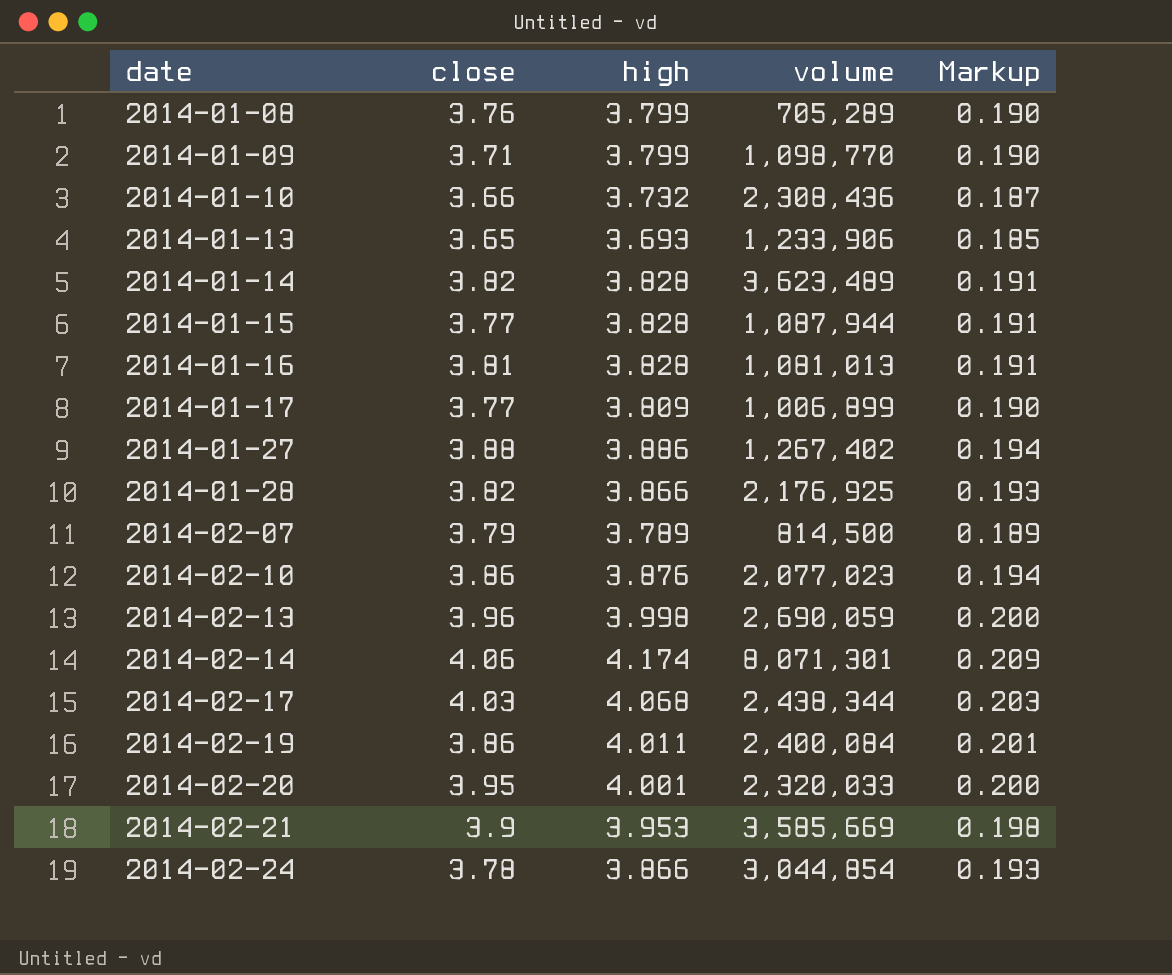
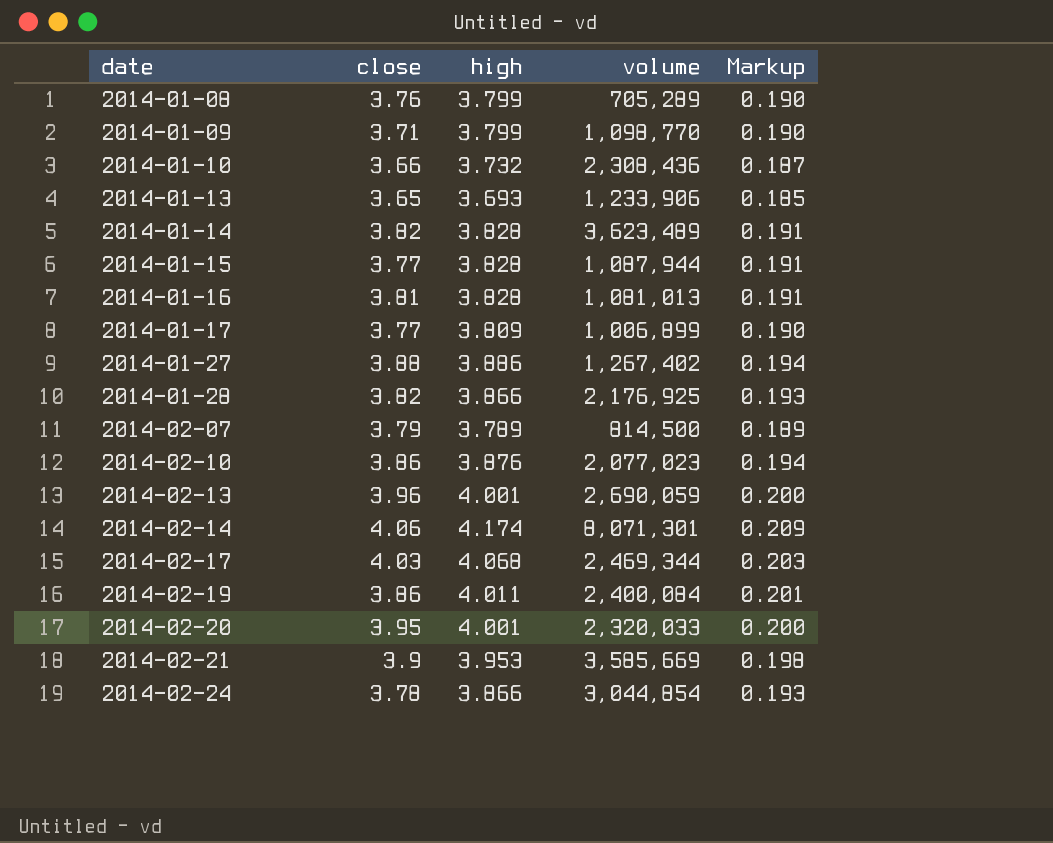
2014-02-13 | high: 3.998 -> 4.001
2014-02-17 | volume: 2,438,344 -> 2,469,344

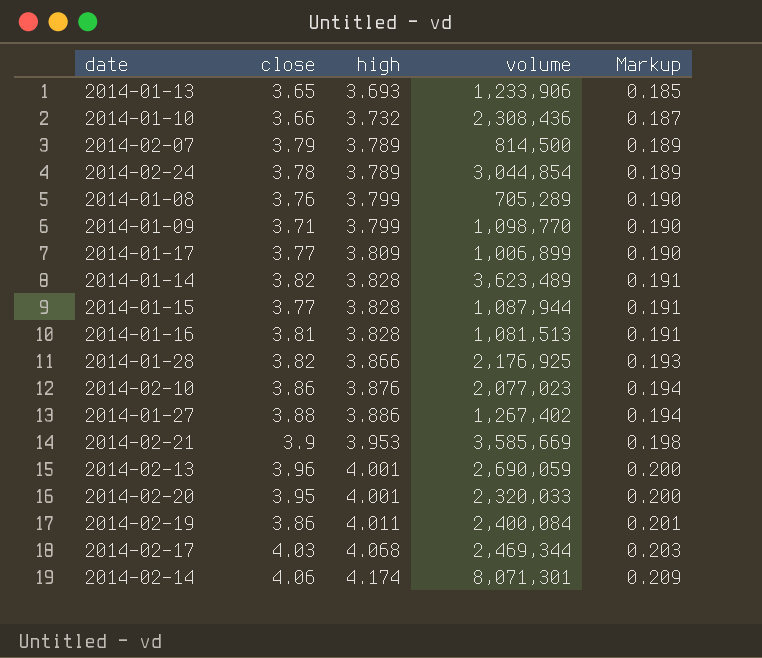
row order: date ascending -> high ascending
2014-02-24 | high: 3.866 -> 3.789
2014-02-24 | Markup: 0.193 -> 0.189
2014-01-16 | volume: 1,081,013 -> 1,081,513

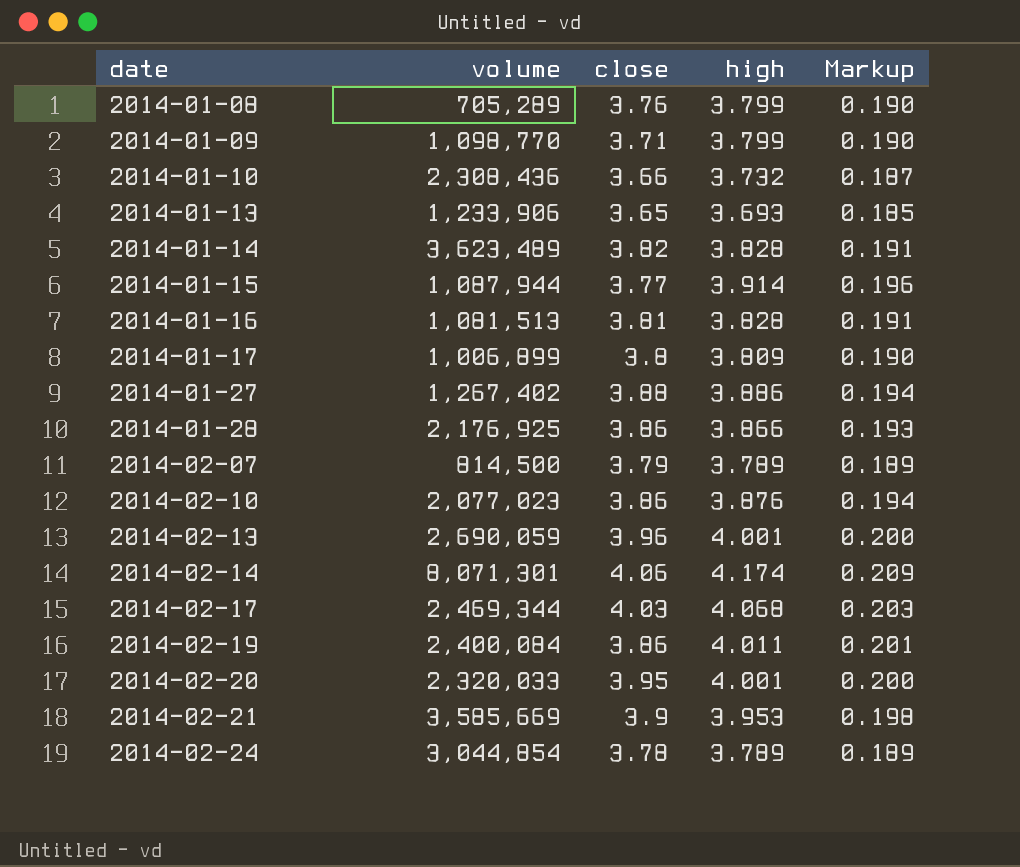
row order: high ascending -> date ascending
column volume | position: 4 -> 2
2014-01-15 | high: 3.828 -> 3.914
2014-01-15 | Markup: 0.191 -> 0.196
2014-01-17 | close: 3.77 -> 3.8
2014-01-28 | close: 3.82 -> 3.86

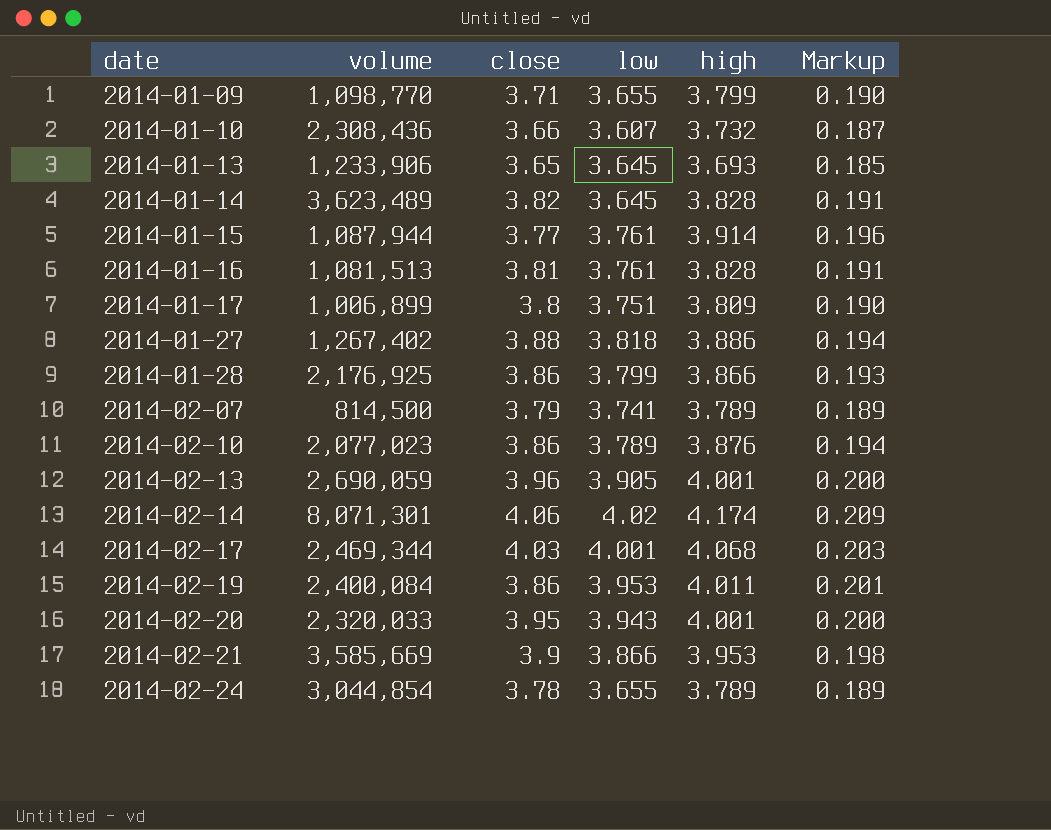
column low | position: none -> 4
row 2014-01-08: 705,289 | 3.76 | 3.799 | 0.190 -> none

